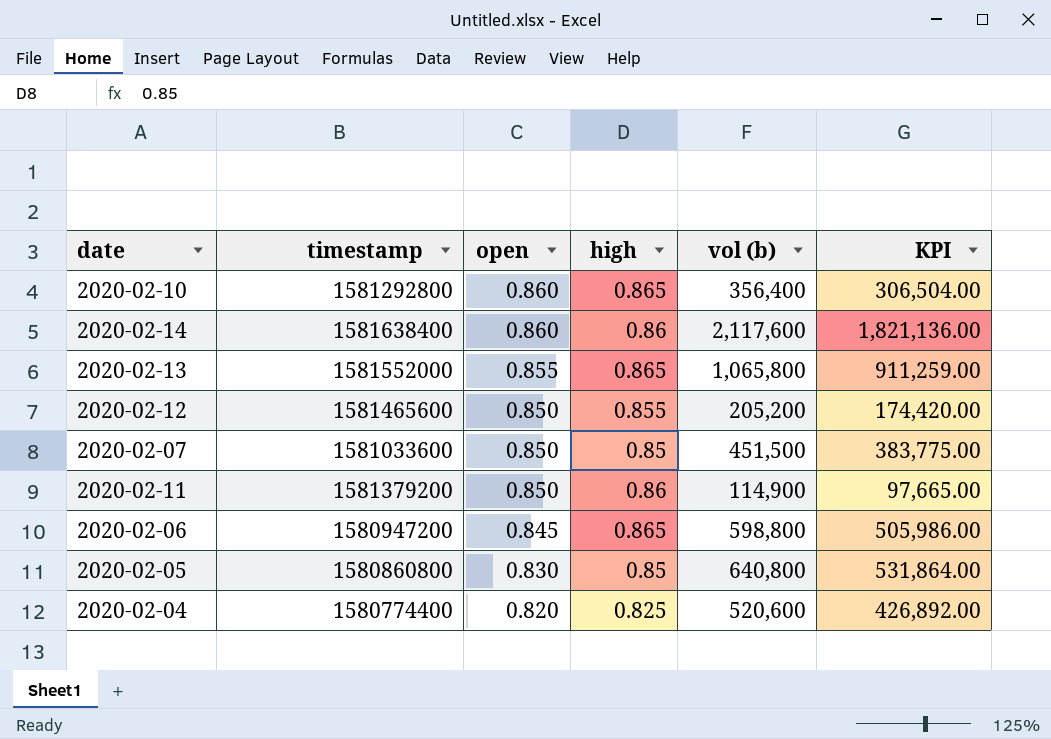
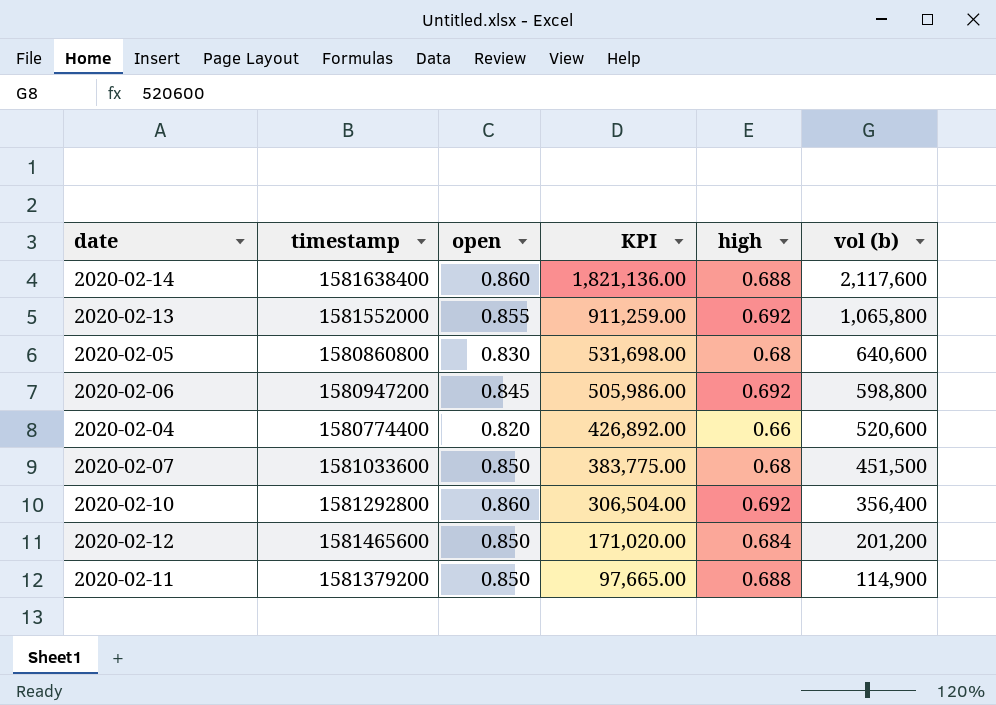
row order: open descending -> KPI descending
column KPI | position: 6 -> 4
2020-02-14 | high: 0.86 -> 0.688
2020-02-13 | high: 0.865 -> 0.692
2020-02-05 | KPI: 531,864.00 -> 531,698.00
2020-02-05 | high: 0.85 -> 0.68
2020-02-05 | vol (b): 640,800 -> 640,600
2020-02-06 | high: 0.865 -> 0.692
2020-02-04 | high: 0.825 -> 0.66
2020-02-07 | high: 0.85 -> 0.68
2020-02-10 | high: 0.865 -> 0.692
2020-02-12 | KPI: 174,420.00 -> 171,020.00
2020-02-12 | high: 0.855 -> 0.684
2020-02-12 | vol (b): 205,200 -> 201,200
2020-02-11 | high: 0.86 -> 0.688

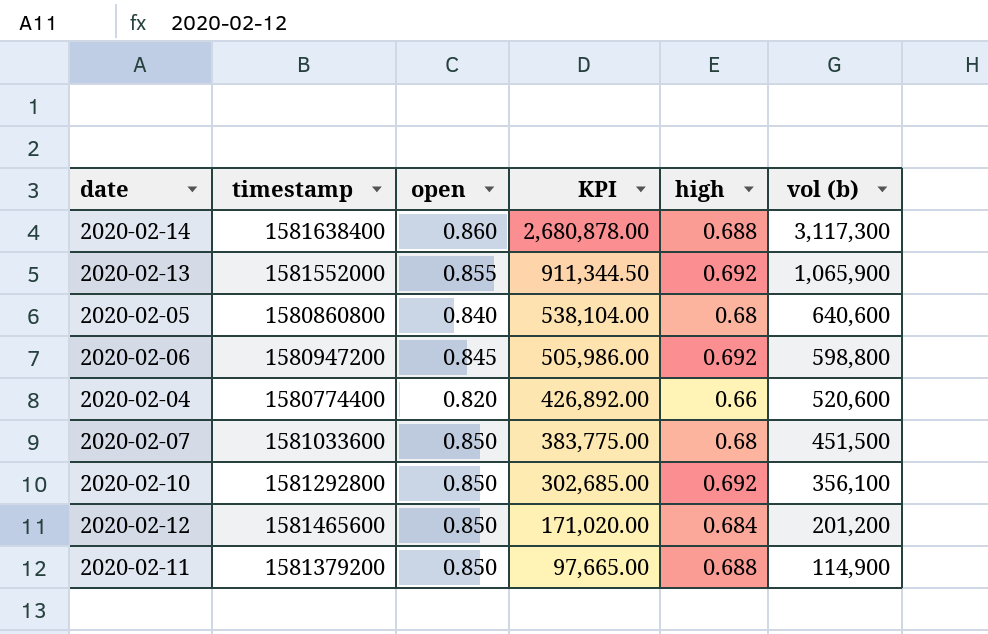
2020-02-14 | KPI: 1,821,136.00 -> 2,680,878.00
2020-02-14 | vol (b): 2,117,600 -> 3,117,300
2020-02-13 | KPI: 911,259.00 -> 911,344.50
2020-02-13 | vol (b): 1,065,800 -> 1,065,900
2020-02-05 | open: 0.830 -> 0.840
2020-02-05 | KPI: 531,698.00 -> 538,104.00
2020-02-10 | open: 0.860 -> 0.850
2020-02-10 | KPI: 306,504.00 -> 302,685.00
2020-02-10 | vol (b): 356,400 -> 356,100

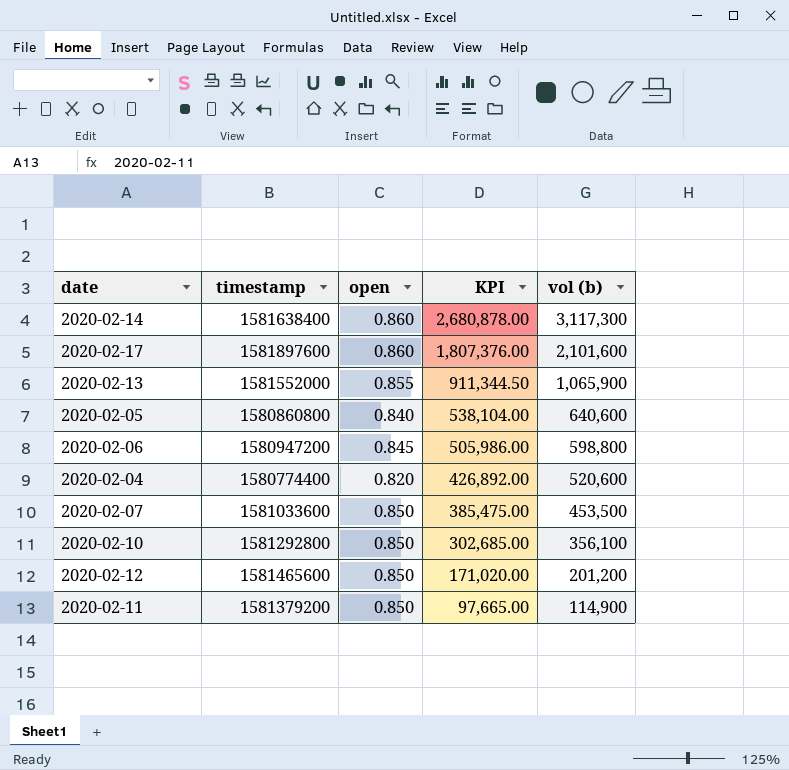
column high | position: 5 -> none
row 2020-02-17: none -> 1581897600 | 0.860 | 1,807,376.00 | 2,101,600
2020-02-07 | KPI: 383,775.00 -> 385,475.00
2020-02-07 | vol (b): 451,500 -> 453,500

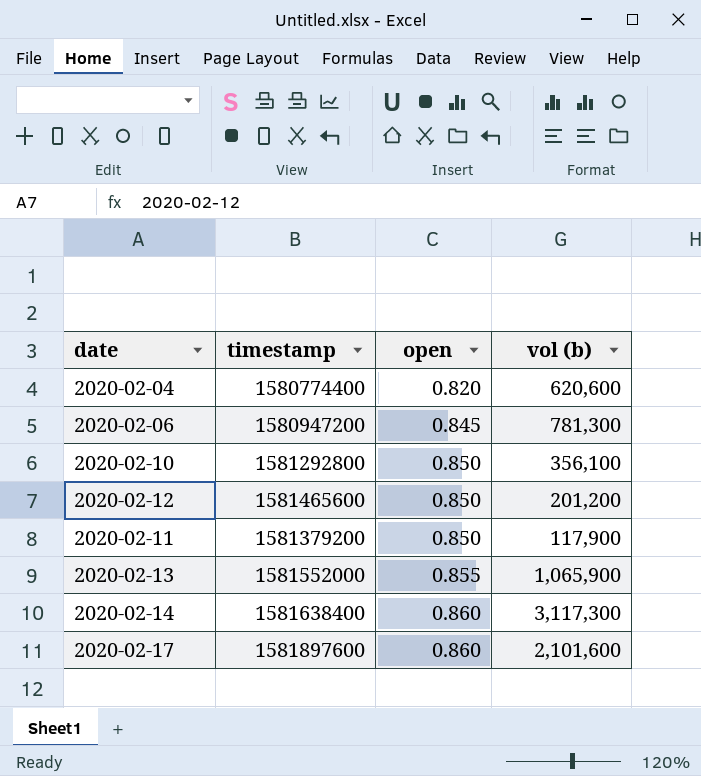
row order: KPI descending -> open ascending
column KPI | formula: [open] * [vol (b)] -> none
row 2020-02-05: 1580860800 | 0.840 | 538,104.00 | 640,600 -> none
row 2020-02-07: 1581033600 | 0.850 | 385,475.00 | 453,500 -> none
2020-02-04 | vol (b): 520,600 -> 620,600
2020-02-06 | vol (b): 598,800 -> 781,300
2020-02-11 | vol (b): 114,900 -> 117,900

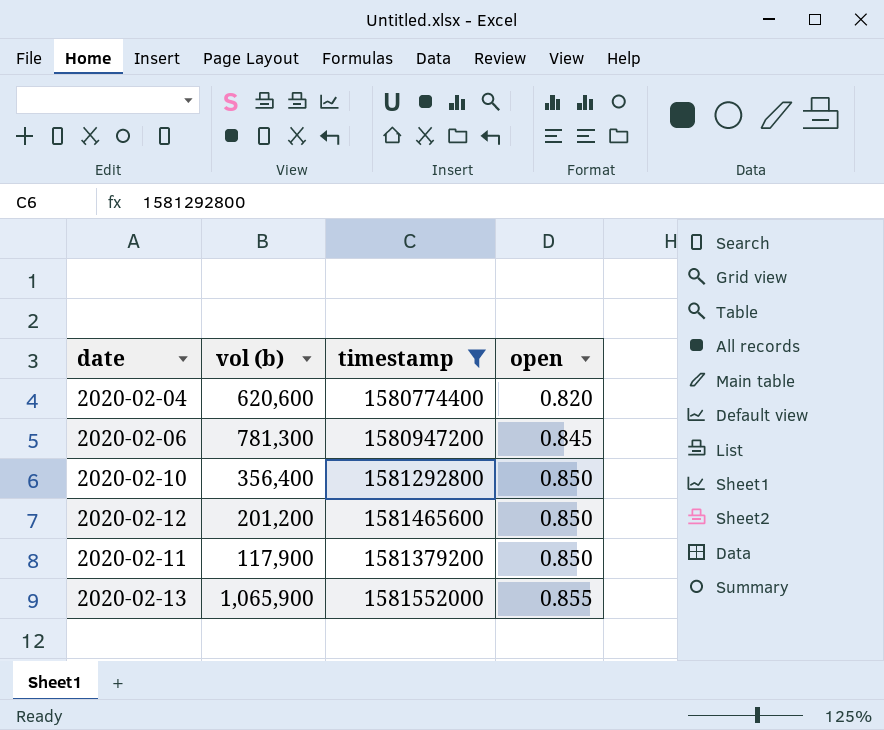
filter: none -> timestamp <= 1581552000
column vol (b) | position: 4 -> 2
2020-02-10 | vol (b): 356,100 -> 356,400

